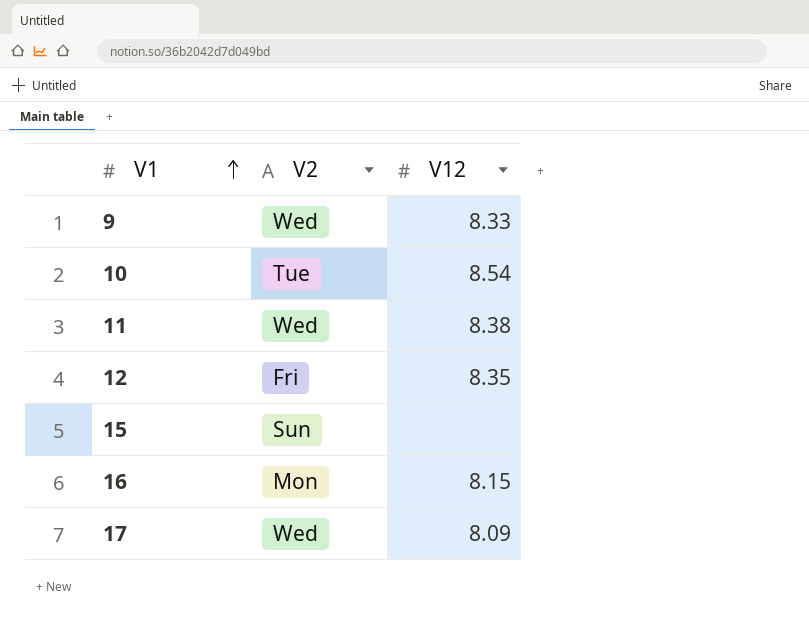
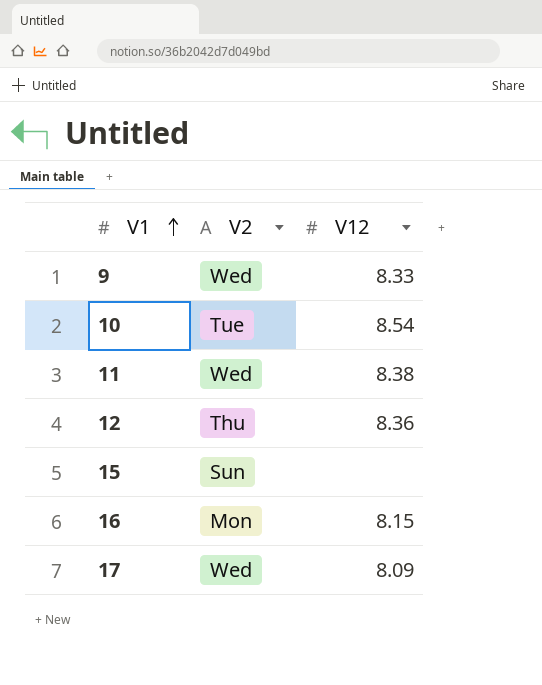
12 | V2: Fri -> Thu
12 | V12: 8.35 -> 8.36

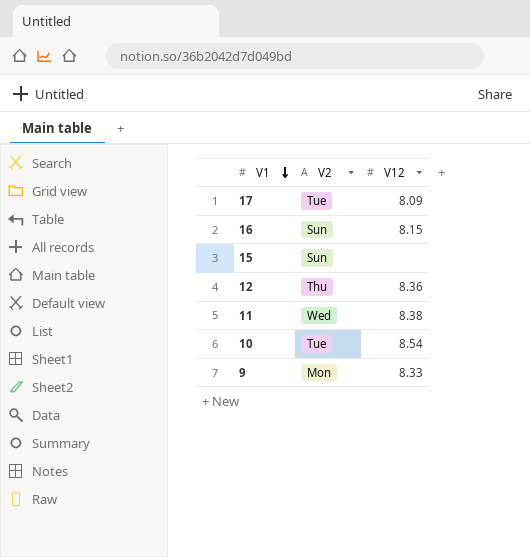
row order: V1 ascending -> V1 descending
17 | V2: Wed -> Tue
16 | V2: Mon -> Sun
9 | V2: Wed -> Mon

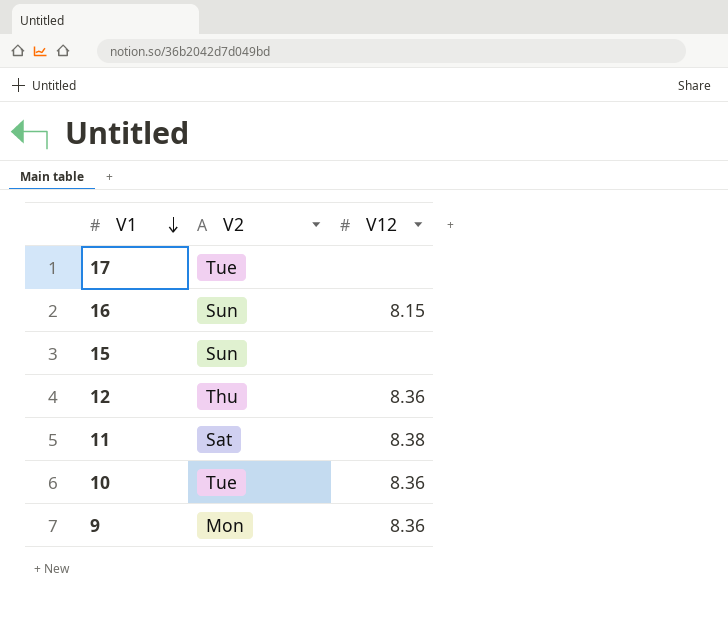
17 | V12: 8.09 -> none
11 | V2: Wed -> Sat
10 | V12: 8.54 -> 8.36
9 | V12: 8.33 -> 8.36

